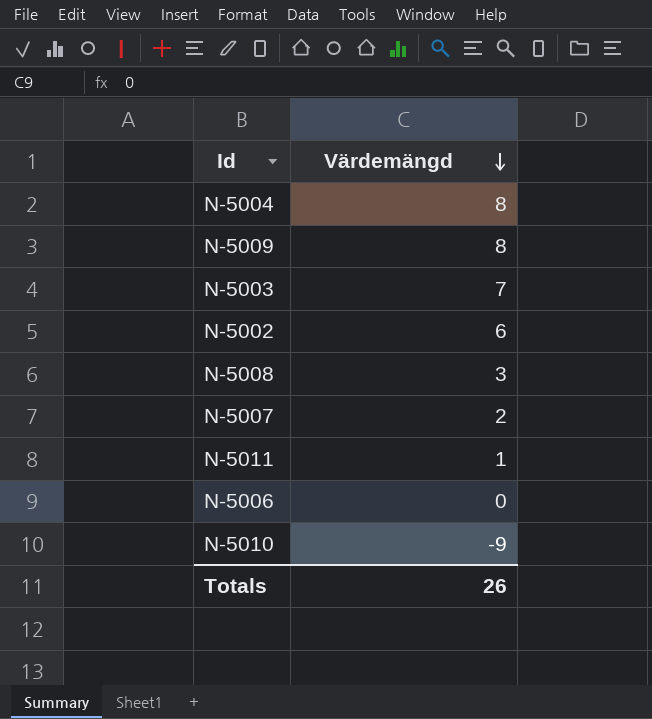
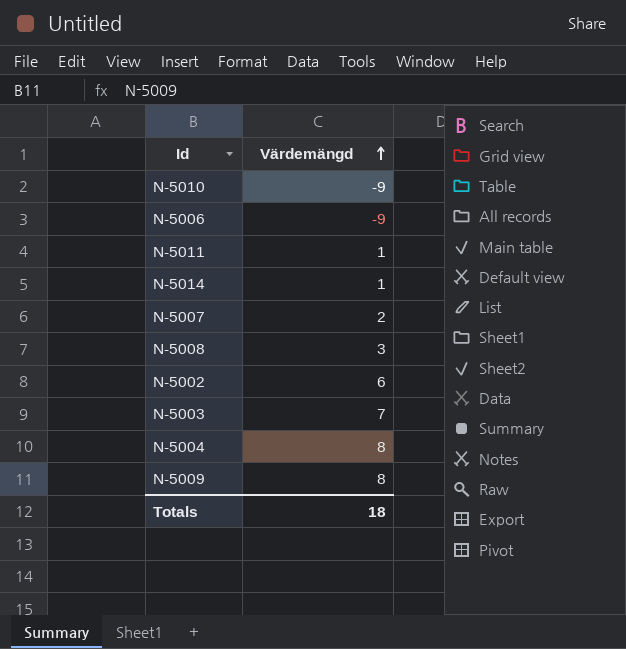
row order: Värdemängd descending -> Värdemängd ascending
N-5006 | Värdemängd: 0 -> -9
row N-5014: none -> 1
Totals | Värdemängd: 26 -> 18

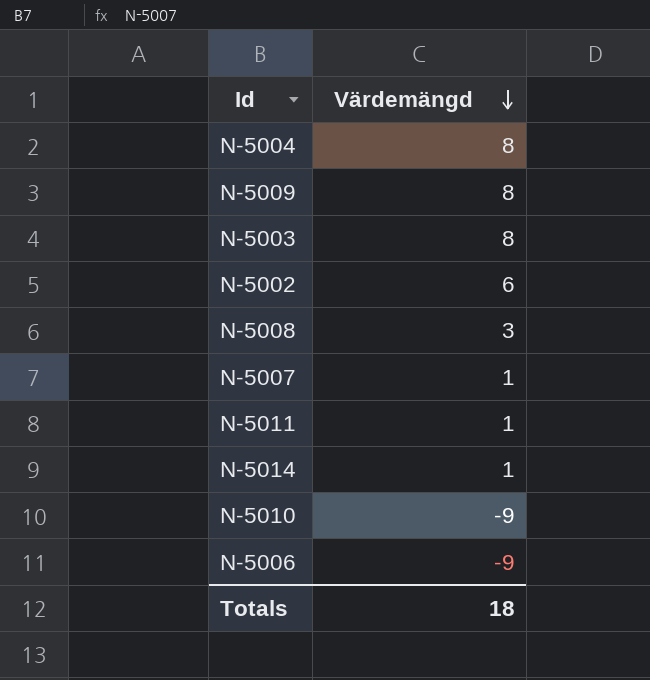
row order: Värdemängd ascending -> Värdemängd descending
N-5003 | Värdemängd: 7 -> 8
N-5007 | Värdemängd: 2 -> 1

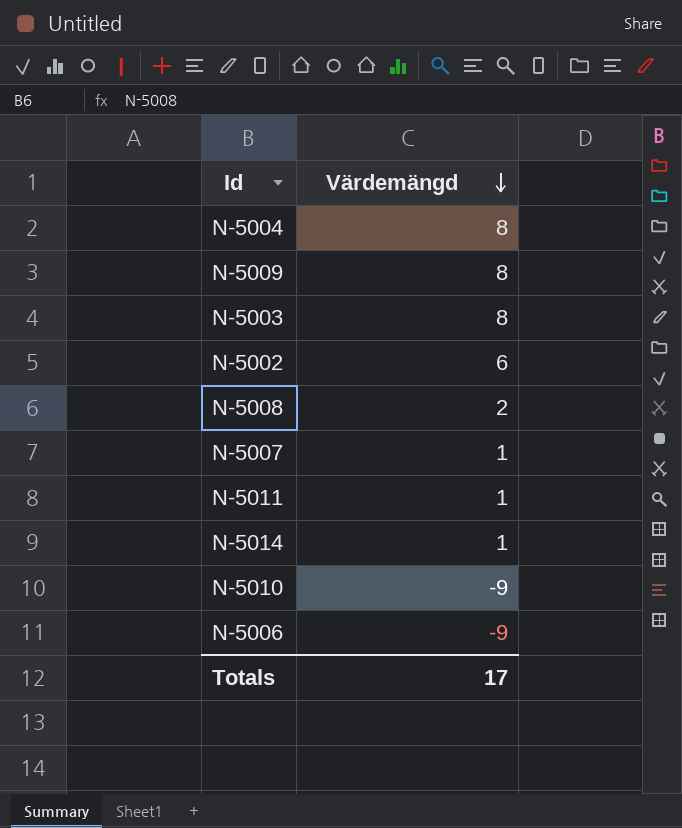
N-5008 | Värdemängd: 3 -> 2
Totals | Värdemängd: 18 -> 17

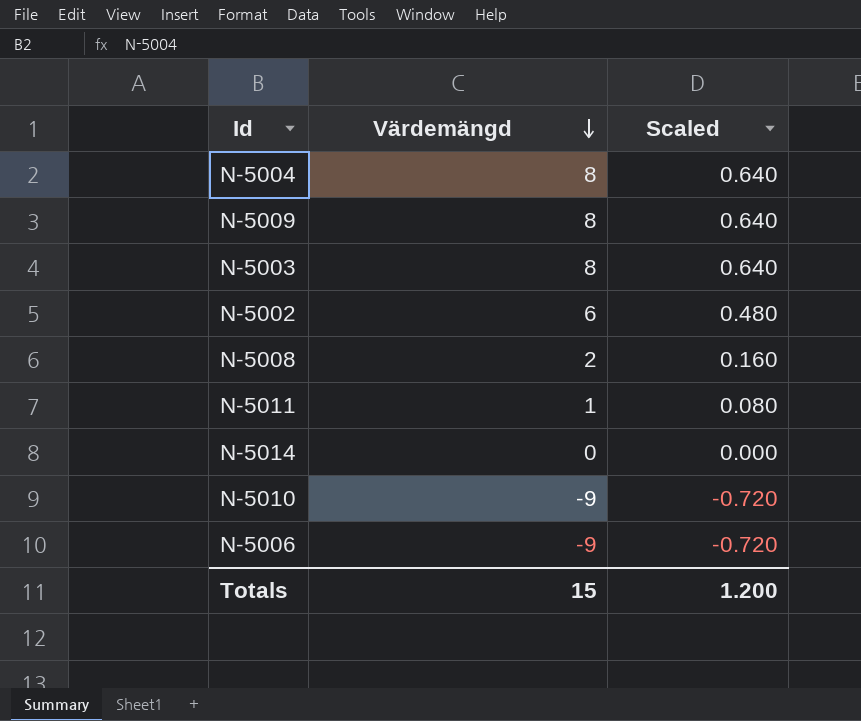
column Scaled | formula: none -> [Värdemängd] * 0.08
row N-5007: 1 -> none
N-5014 | Värdemängd: 1 -> 0
Totals | Värdemängd: 17 -> 15

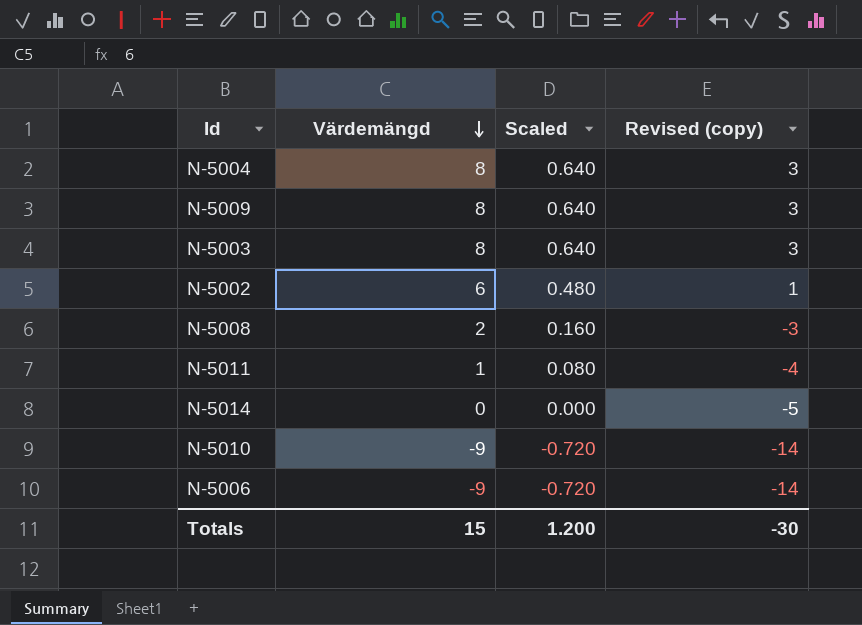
column Revised (copy) | formula: none -> [Värdemängd] - 5

